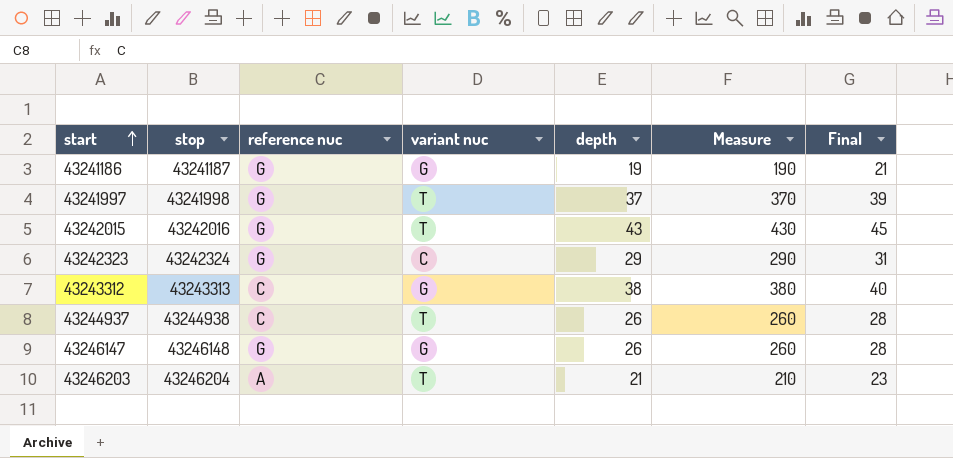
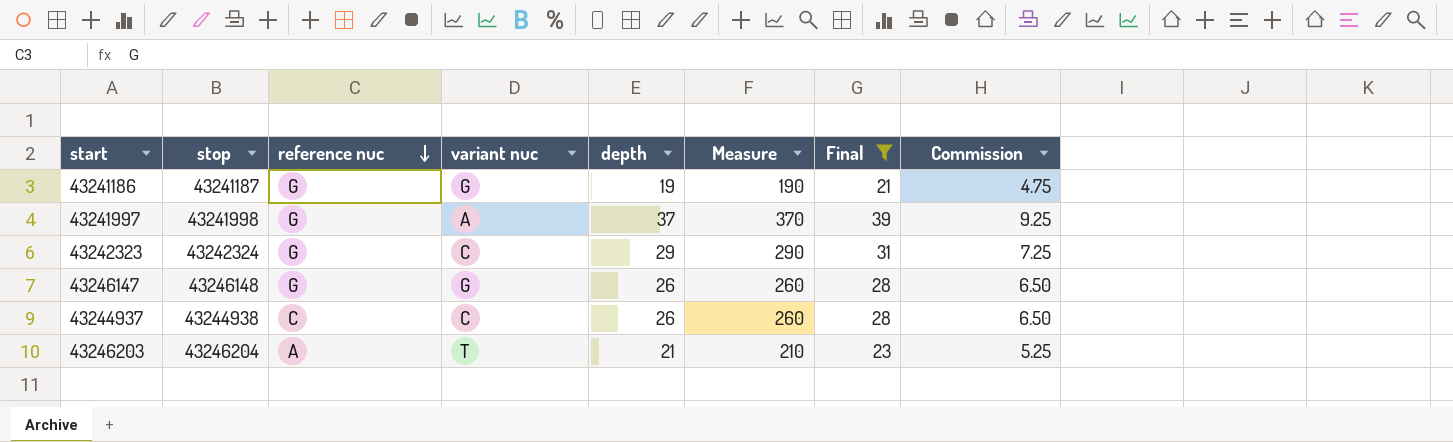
filter: none -> Final <= 39
row order: start ascending -> reference nuc descending
column Commission | formula: none -> [depth] * 0.25
43241997 | variant nuc: T -> A
43244937 | variant nuc: T -> C

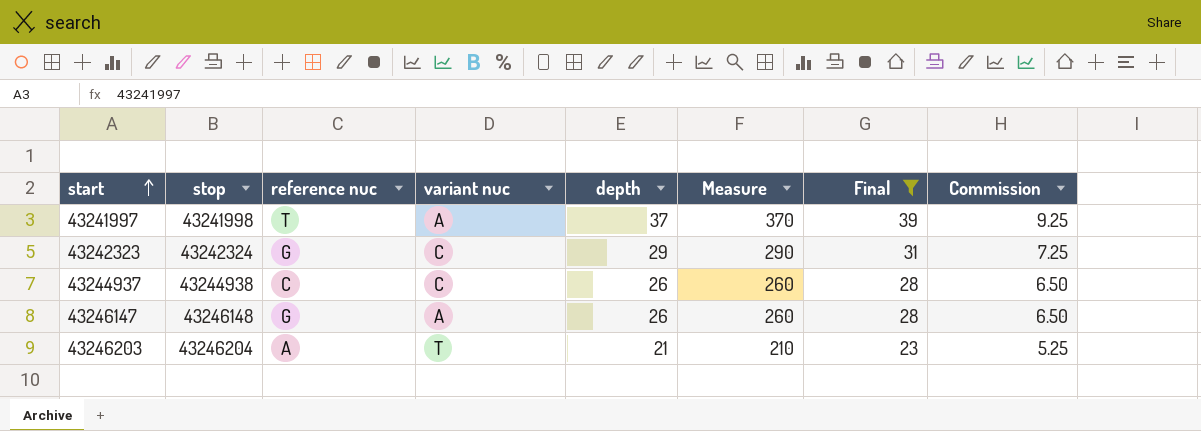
row order: reference nuc descending -> start ascending
row 43241186: 43241187 | G | G | 19 | 190 | 21 | 4.75 -> none
43241997 | reference nuc: G -> T
43246147 | variant nuc: G -> A

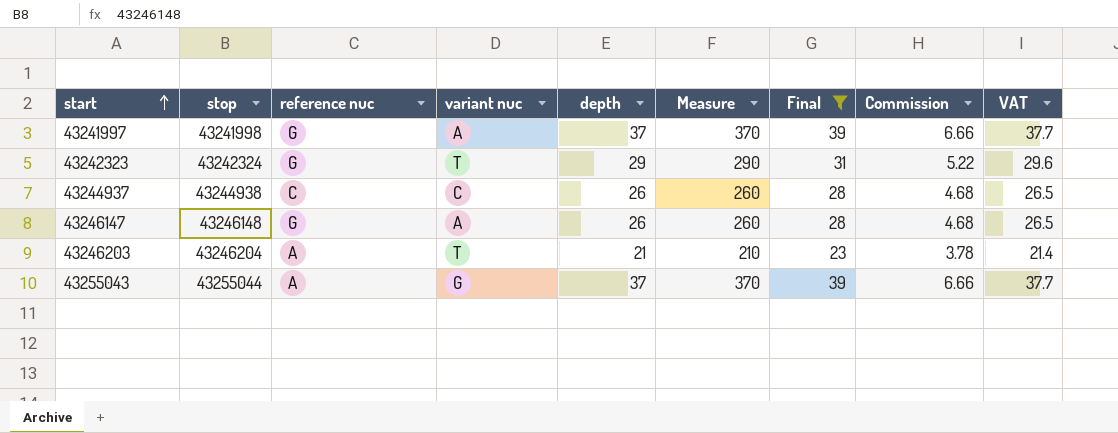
column Commission | formula: [depth] * 0.25 -> [depth] * 0.18
column VAT | formula: none -> [depth] * 1.02
43241997 | reference nuc: T -> G
43242323 | variant nuc: C -> T
row 43255043: none -> 43255044 | A | G | 37 | 370 | 39 | 6.66 | 37.7

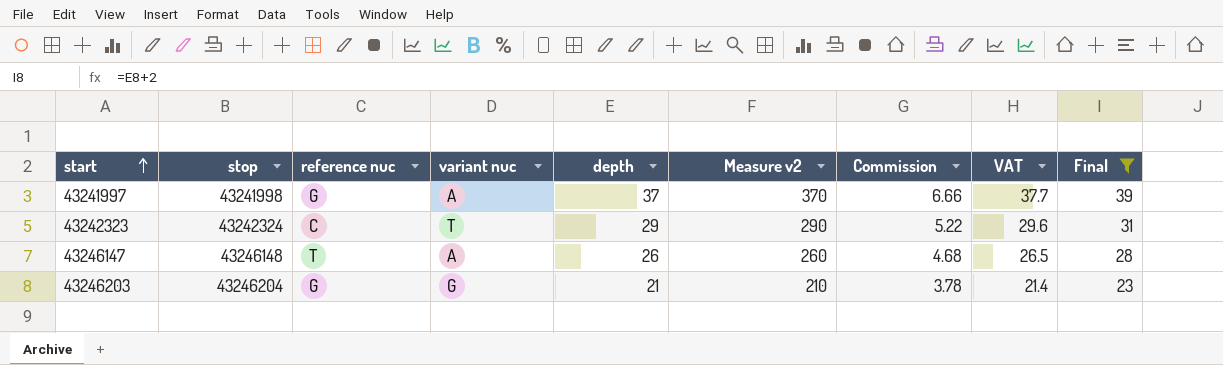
column name: Measure -> Measure v2
column Final | position: 7 -> 9
row 43244937: 43244938 | C | C | 26 | 260 | 28 | 4.68 | 26.5 -> none
row 43255043: 43255044 | A | G | 37 | 370 | 39 | 6.66 | 37.7 -> none
43242323 | reference nuc: G -> C
43246147 | reference nuc: G -> T
43246203 | reference nuc: A -> G
43246203 | variant nuc: T -> G

